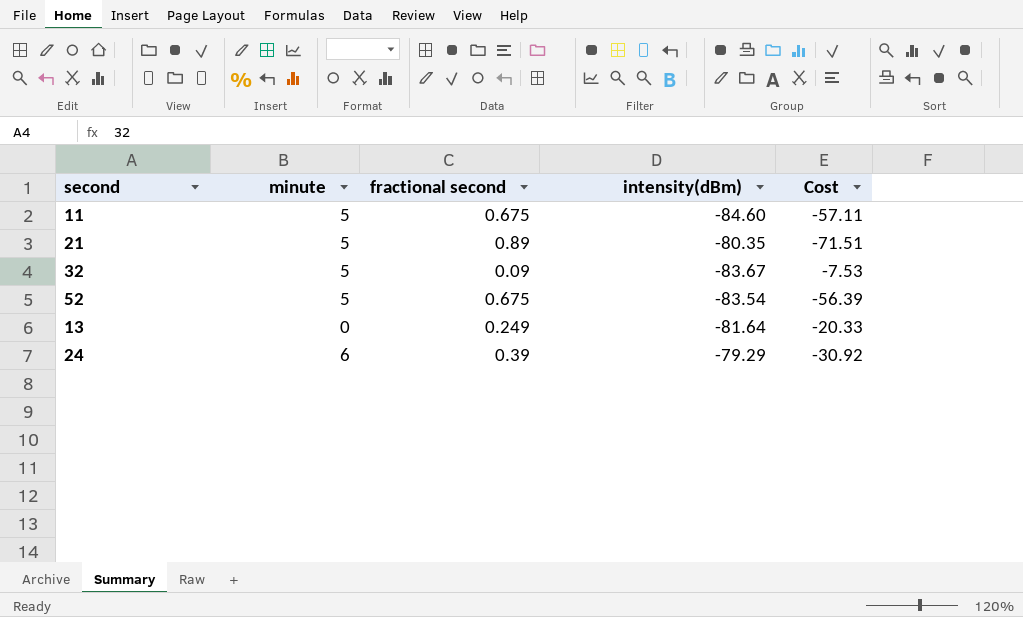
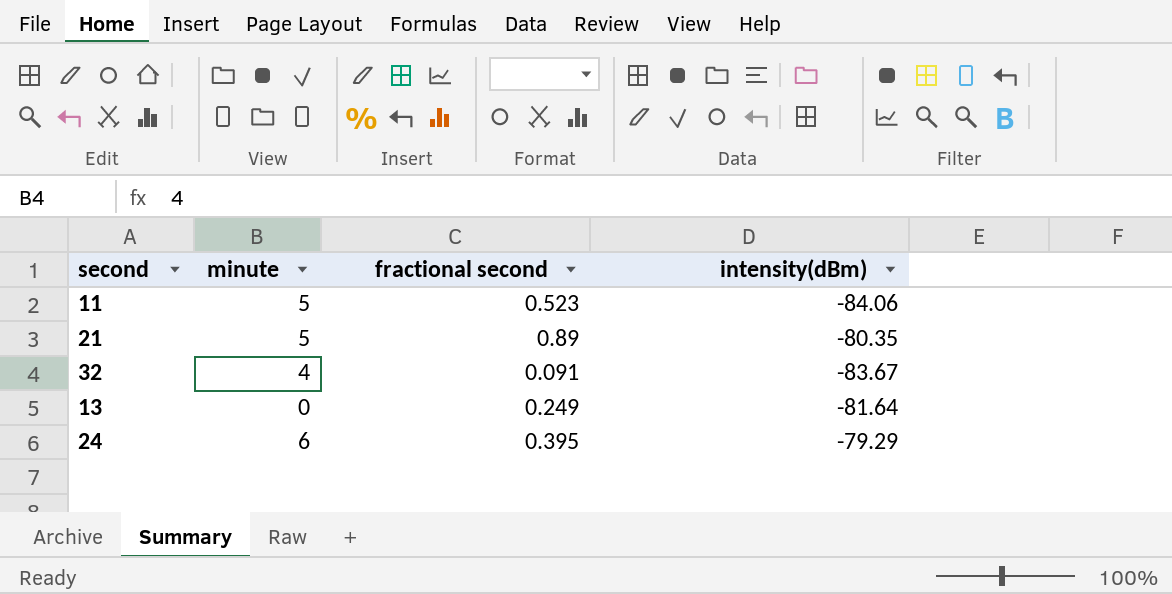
column Cost | formula: [fractional second] * [intensity(dBm)] -> none
row 52: 5 | 0.675 | -83.54 | -56.39 -> none
11 | fractional second: 0.675 -> 0.523
11 | intensity(dBm): -84.60 -> -84.06
32 | minute: 5 -> 4
32 | fractional second: 0.09 -> 0.091
24 | fractional second: 0.39 -> 0.395

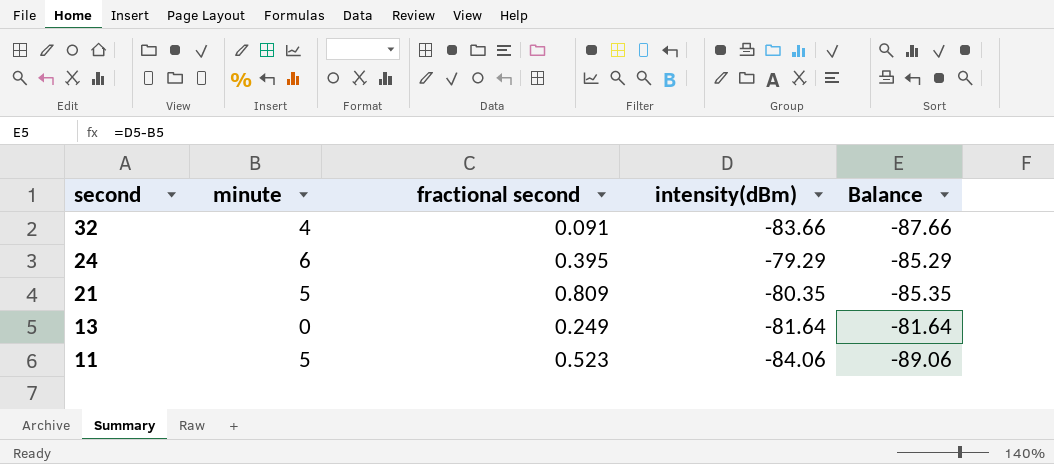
row order: none -> second descending
column Balance | formula: none -> [intensity(dBm)] - [minute]
32 | intensity(dBm): -83.67 -> -83.66
21 | fractional second: 0.89 -> 0.809

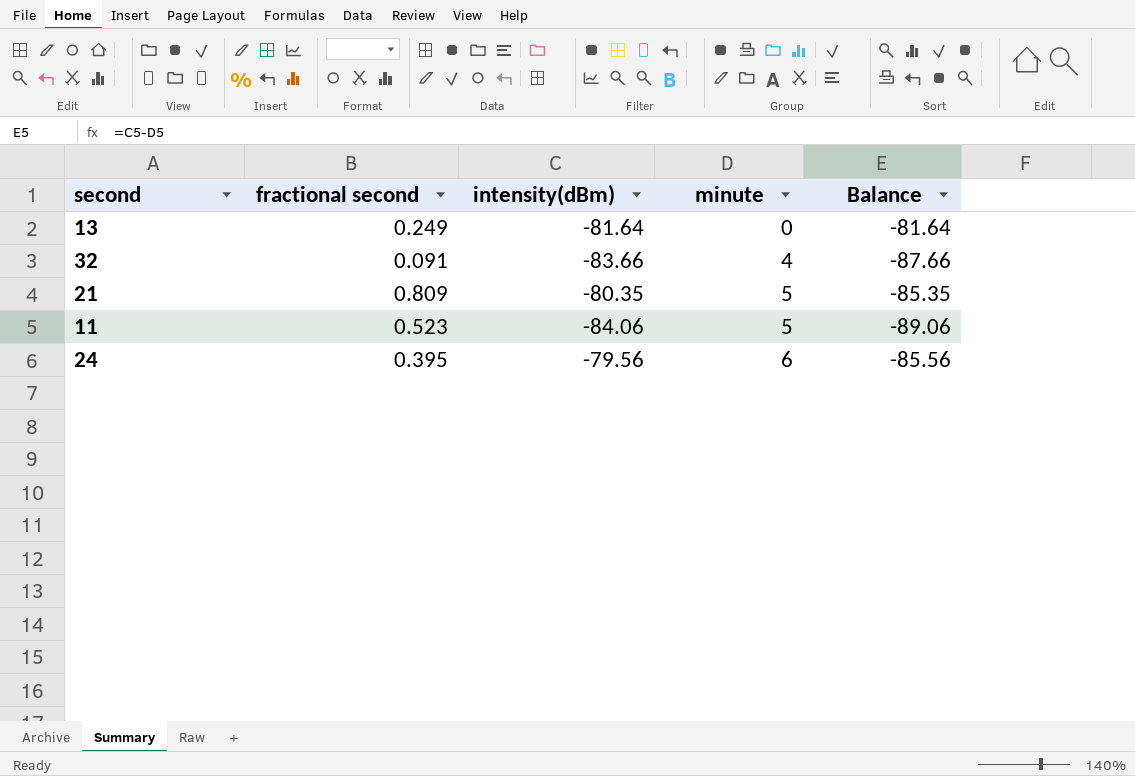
row order: second descending -> minute ascending
column minute | position: 2 -> 4
24 | intensity(dBm): -79.29 -> -79.56
24 | Balance: -85.29 -> -85.56

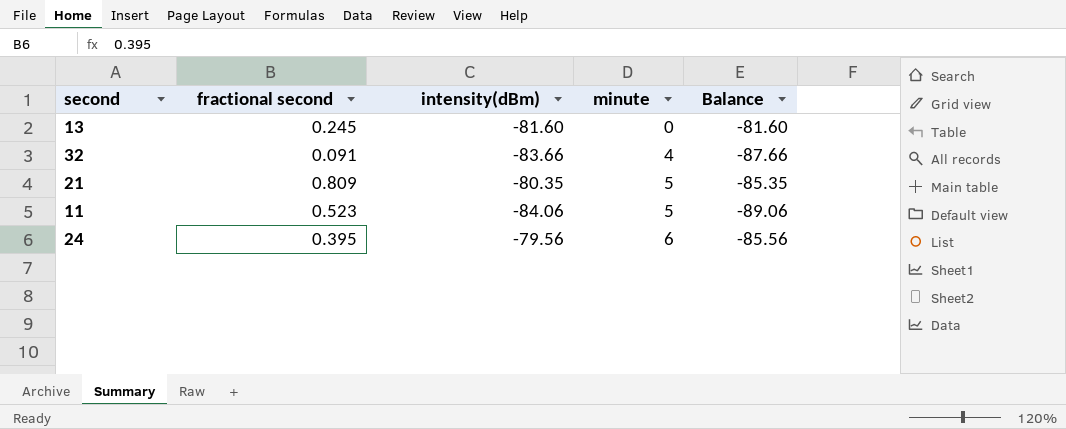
13 | fractional second: 0.249 -> 0.245
13 | intensity(dBm): -81.64 -> -81.60
13 | Balance: -81.64 -> -81.60

